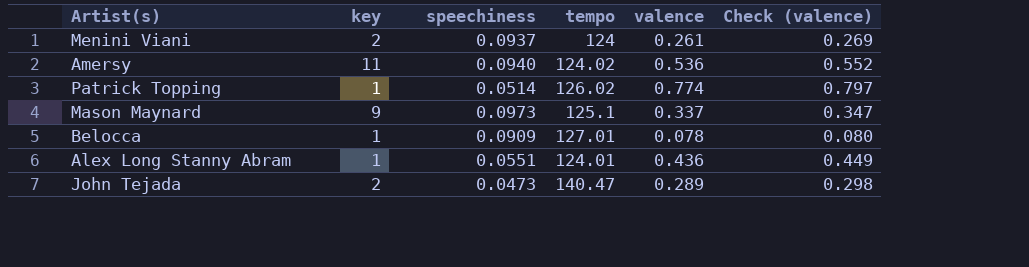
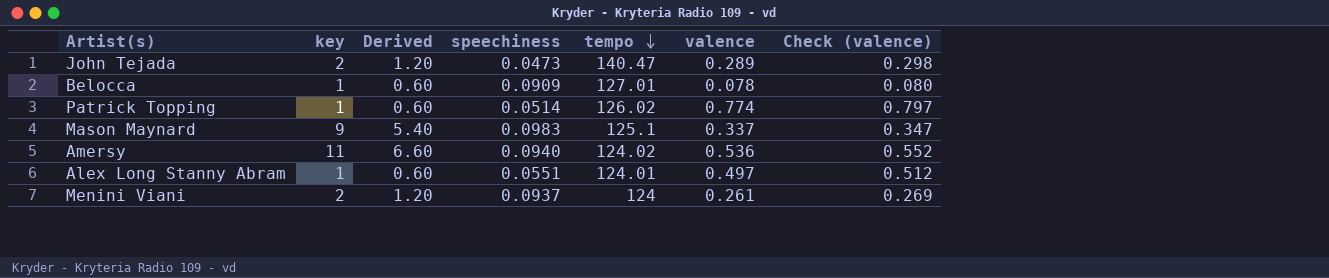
row order: none -> tempo descending
column Derived | formula: none -> [key] * 0.6
Mason Maynard | speechiness: 0.0973 -> 0.0983
Alex Long Stanny Abram | valence: 0.436 -> 0.497
Alex Long Stanny Abram | Check (valence): 0.449 -> 0.512

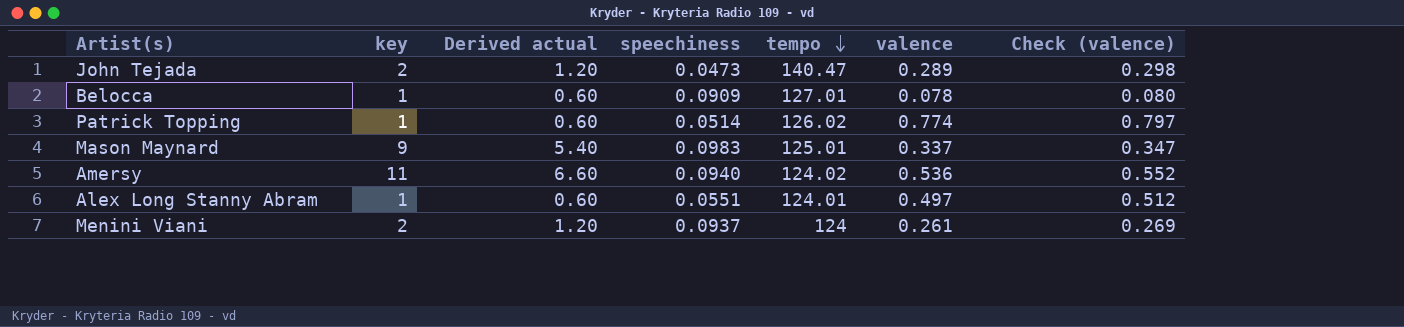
column name: Derived -> Derived actual
Mason Maynard | tempo: 125.1 -> 125.01

